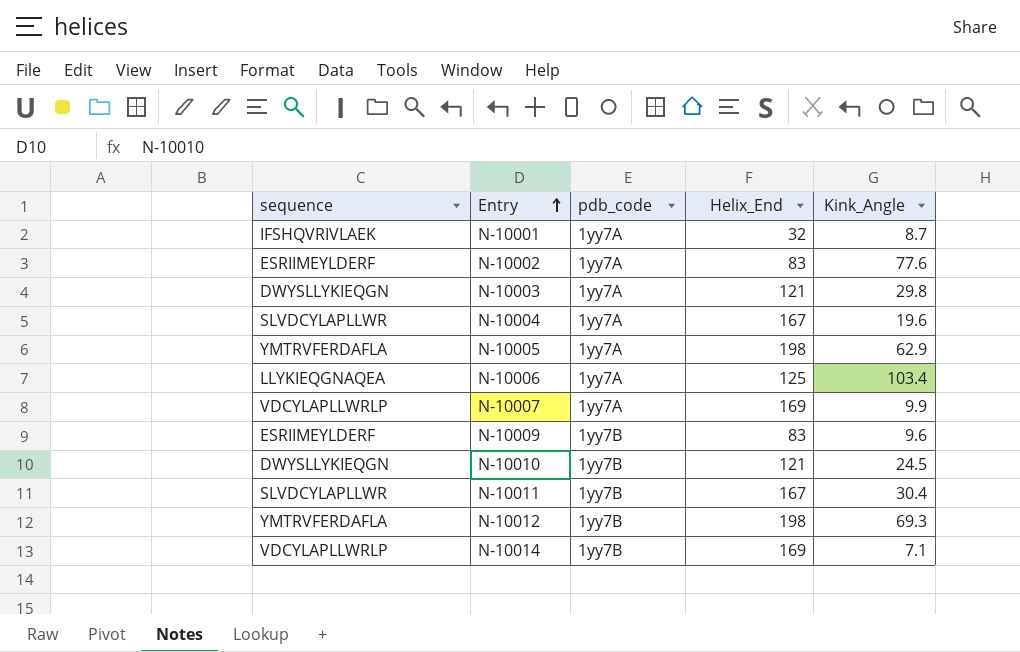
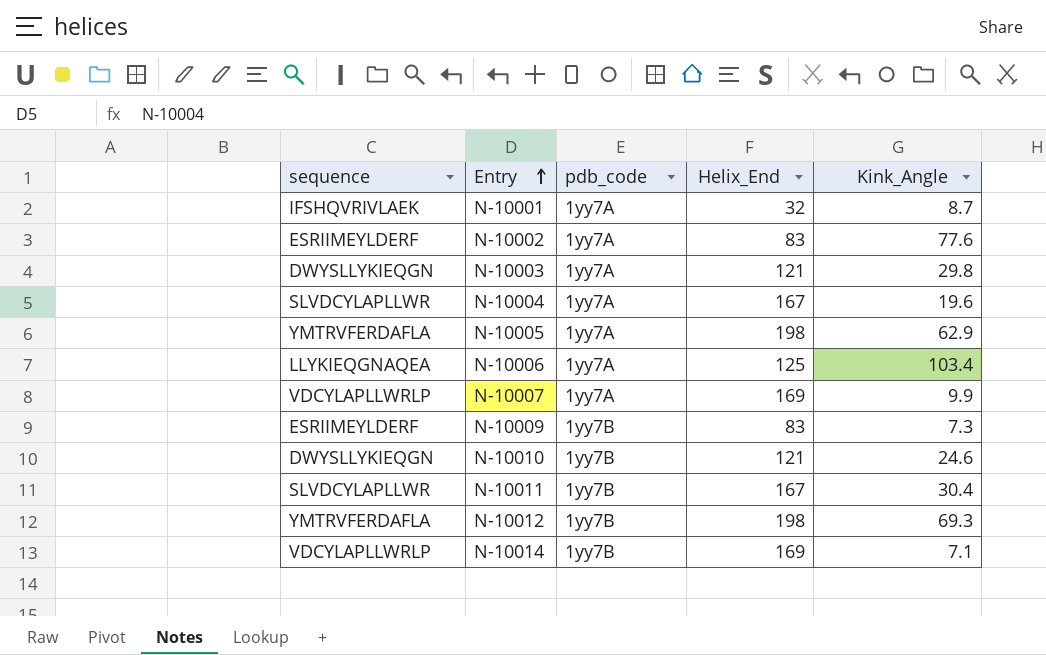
N-10009 | Kink_Angle: 9.6 -> 7.3
N-10010 | Kink_Angle: 24.5 -> 24.6

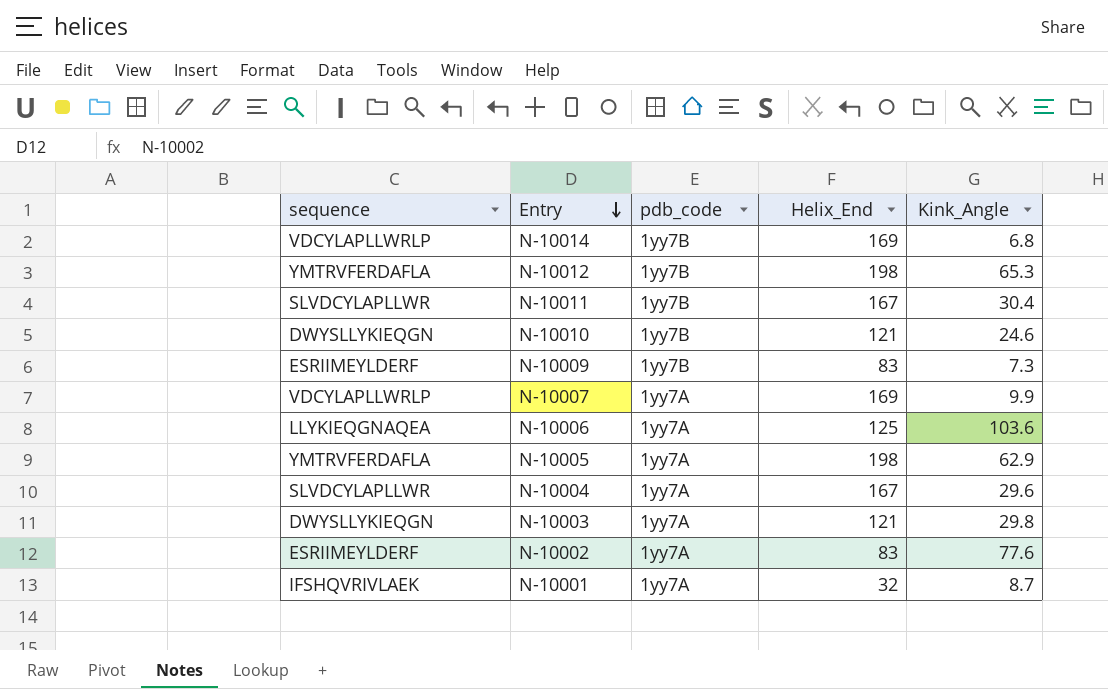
row order: Entry ascending -> Entry descending
N-10014 | Kink_Angle: 7.1 -> 6.8
N-10012 | Kink_Angle: 69.3 -> 65.3
N-10006 | Kink_Angle: 103.4 -> 103.6
N-10004 | Kink_Angle: 19.6 -> 29.6

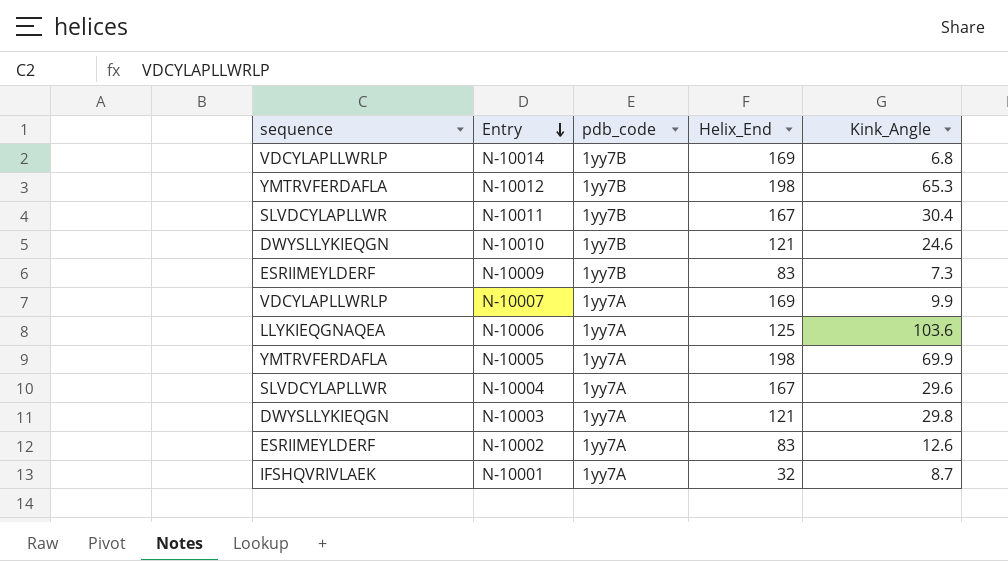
N-10005 | Kink_Angle: 62.9 -> 69.9
N-10002 | Kink_Angle: 77.6 -> 12.6

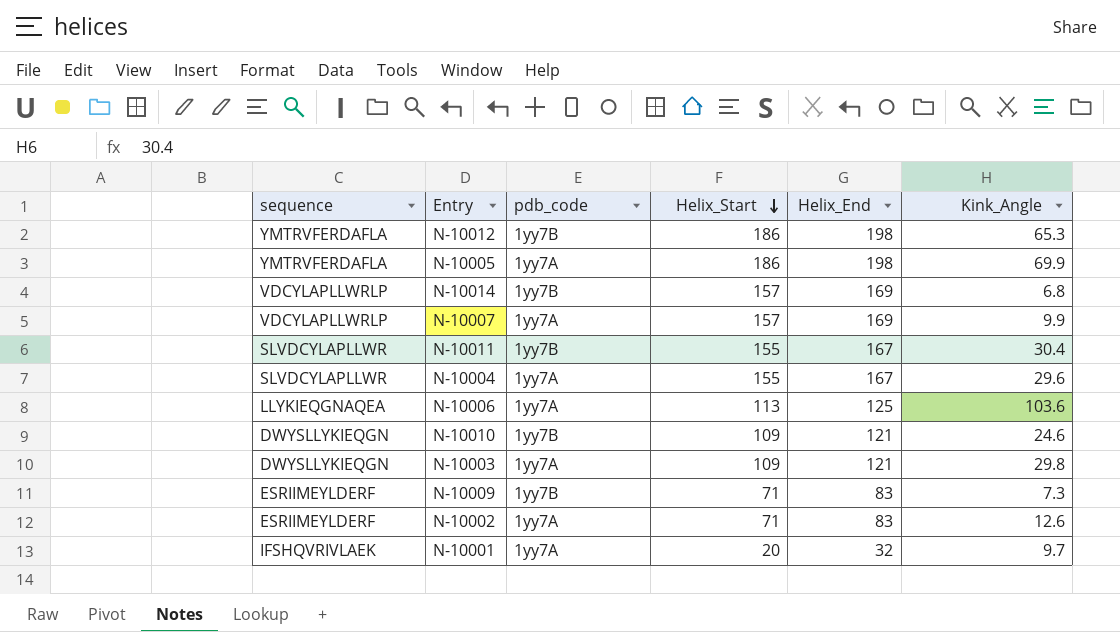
row order: Entry descending -> Helix_Start descending
column Helix_Start | position: none -> 4
N-10001 | Kink_Angle: 8.7 -> 9.7

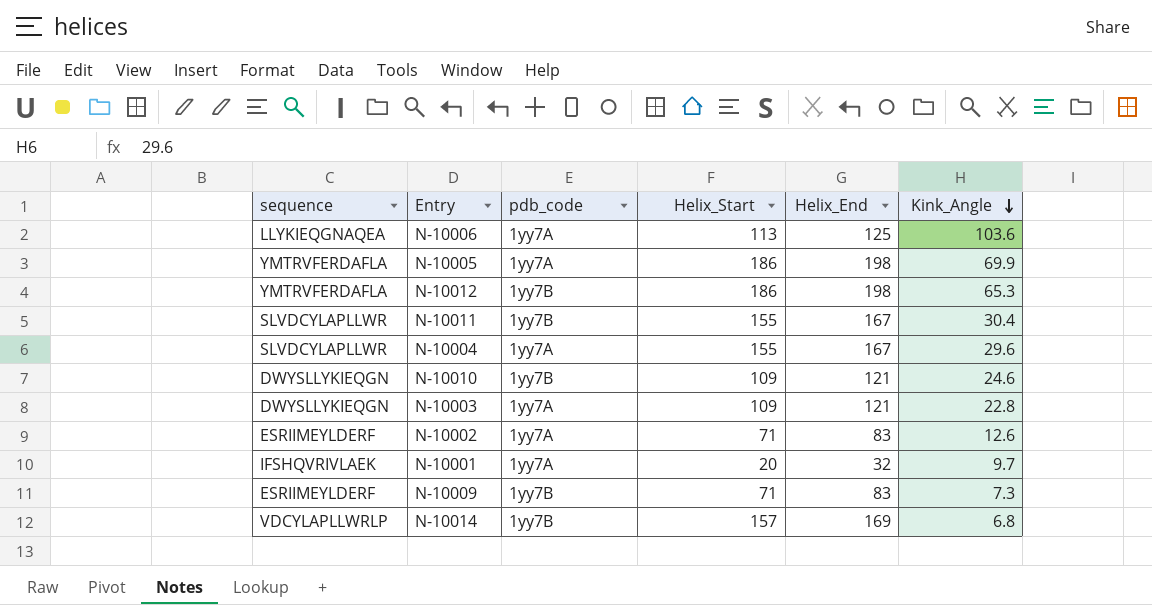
row order: Helix_Start descending -> Kink_Angle descending
row N-10007: VDCYLAPLLWRLP | 1yy7A | 157 | 169 | 9.9 -> none
N-10003 | Kink_Angle: 29.8 -> 22.8

